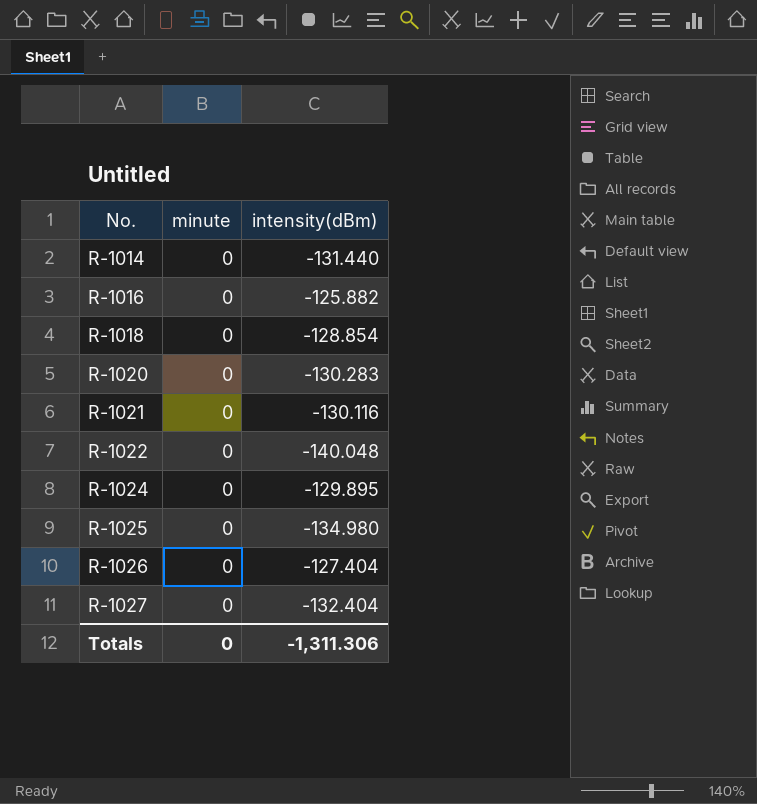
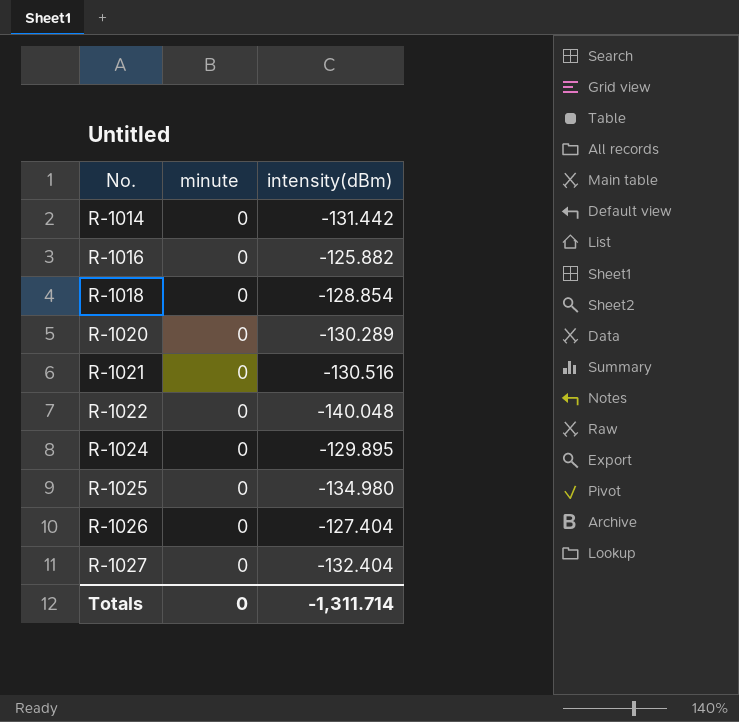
R-1014 | intensity(dBm): -131.440 -> -131.442
R-1020 | intensity(dBm): -130.283 -> -130.289
R-1021 | intensity(dBm): -130.116 -> -130.516
Totals | intensity(dBm): -1,311.306 -> -1,311.714

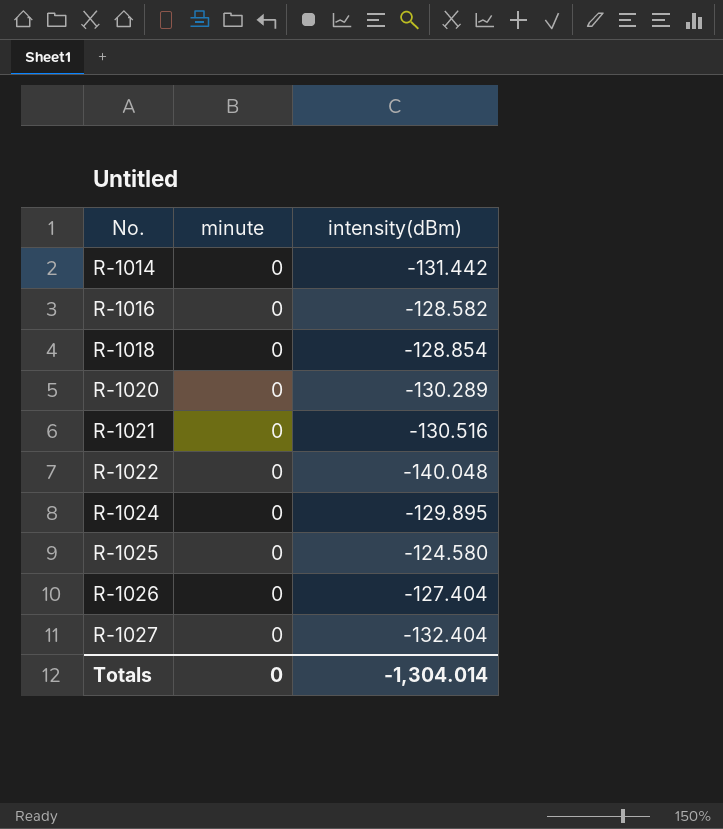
R-1016 | intensity(dBm): -125.882 -> -128.582
R-1025 | intensity(dBm): -134.980 -> -124.580
Totals | intensity(dBm): -1,311.714 -> -1,304.014

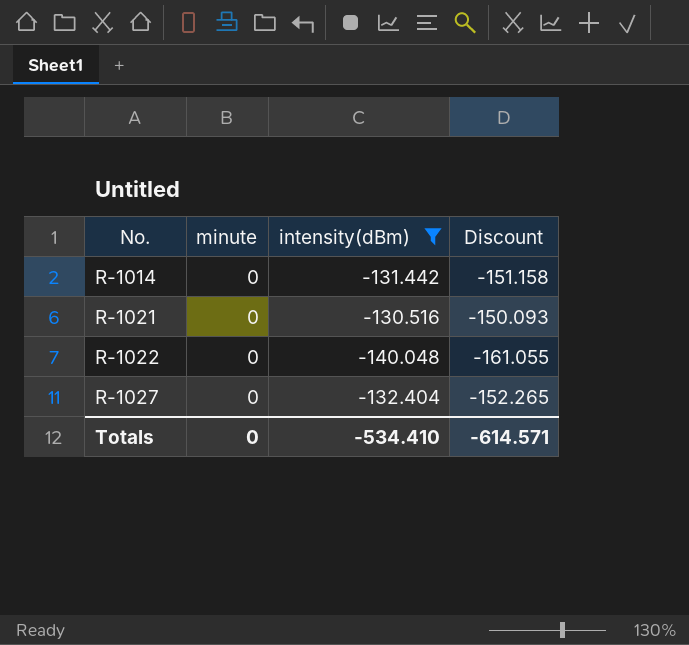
filter: none -> intensity(dBm) <= -130.516
column Discount | formula: none -> [intensity(dBm)] * 1.15
Totals | intensity(dBm): -1,304.014 -> -534.410

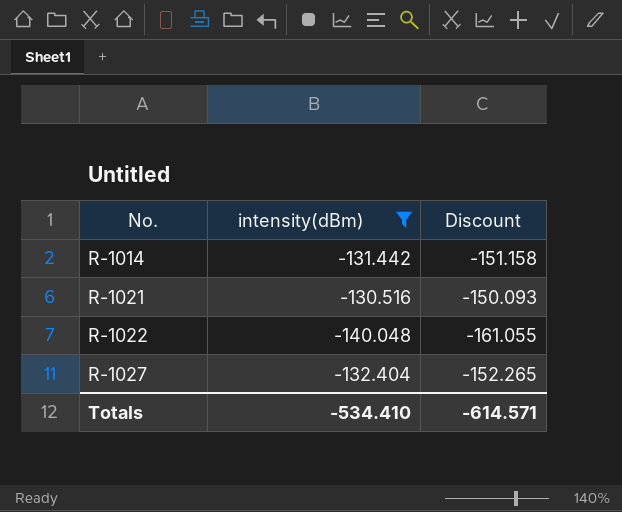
column minute | position: 2 -> none

